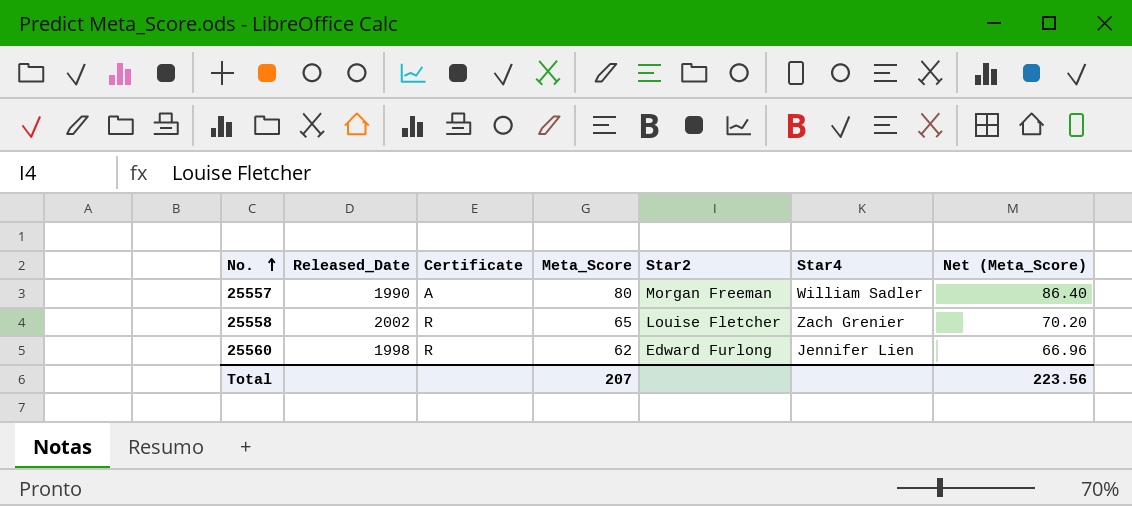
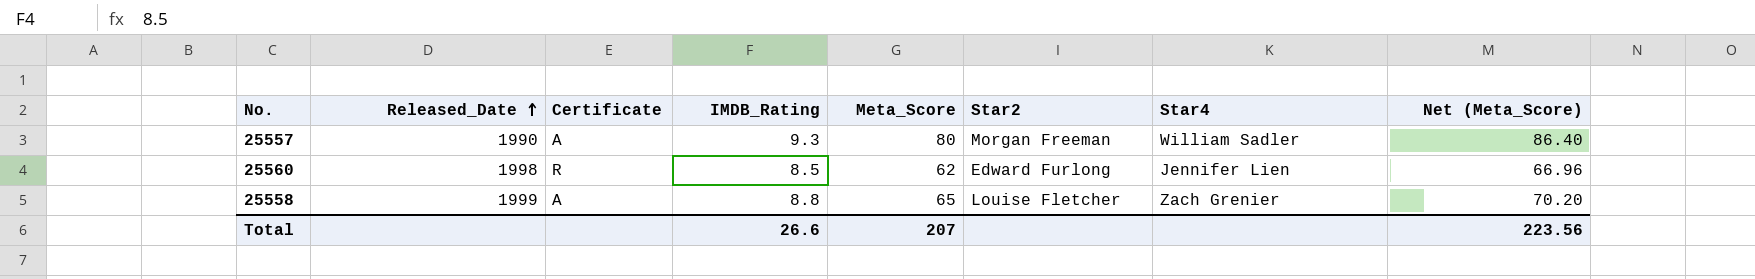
row order: No. ascending -> Released_Date ascending
column IMDB_Rating | position: none -> 4
25558 | Released_Date: 2002 -> 1999
25558 | Certificate: R -> A

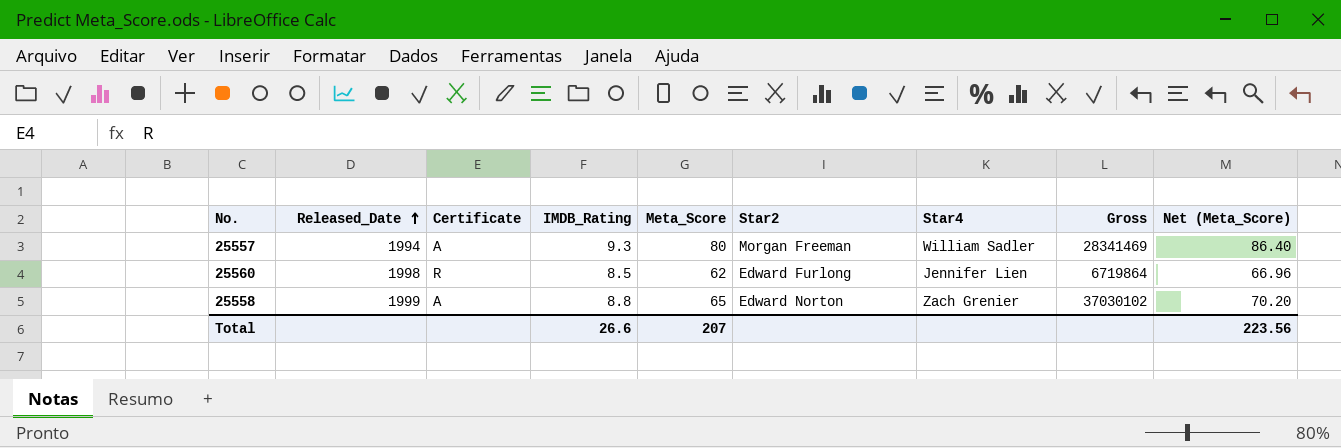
column Gross | position: none -> 8
25557 | Released_Date: 1990 -> 1994
25558 | Star2: Louise Fletcher -> Edward Norton

